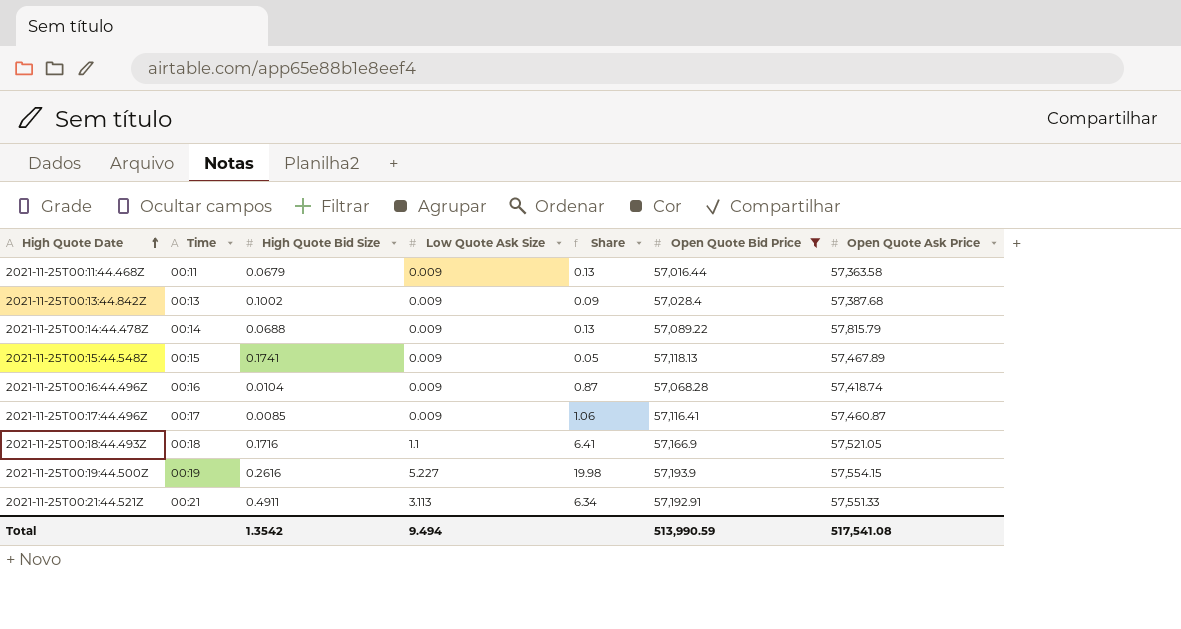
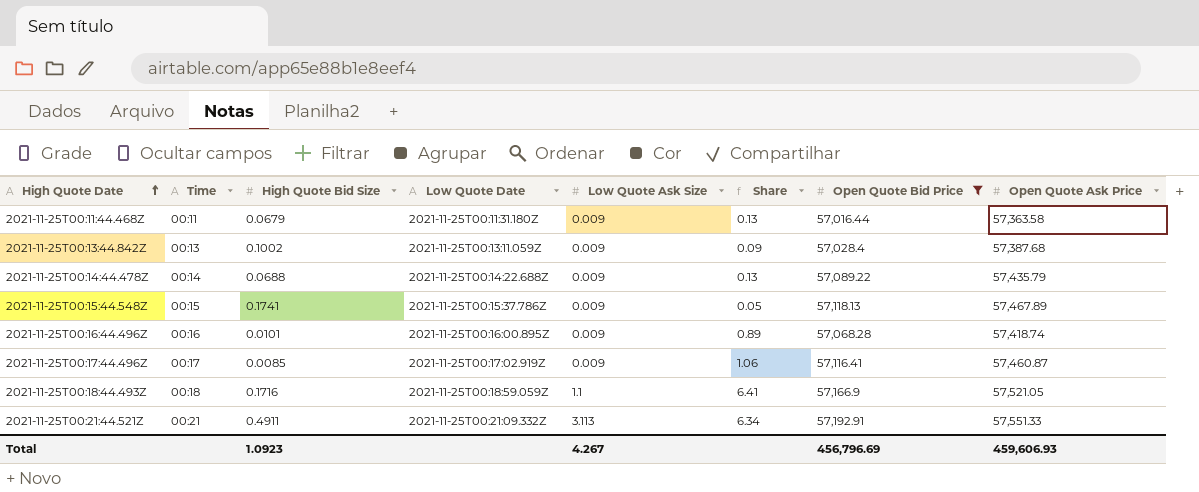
column Low Quote Date | position: none -> 4
row 2021-11-25T00:19:44.500Z: 00:19 | 0.2616 | 5.227 | 19.98 | 57,193.9 | 57,554.15 -> none
2021-11-25T00:14:44.478Z | Open Quote Ask Price: 57,815.79 -> 57,435.79
2021-11-25T00:16:44.496Z | High Quote Bid Size: 0.0104 -> 0.0101
2021-11-25T00:16:44.496Z | Share: 0.87 -> 0.89
Total | High Quote Bid Size: 1.3542 -> 1.0923
Total | Low Quote Ask Size: 9.494 -> 4.267
Total | Open Quote Bid Price: 513,990.59 -> 456,796.69
Total | Open Quote Ask Price: 517,541.08 -> 459,606.93

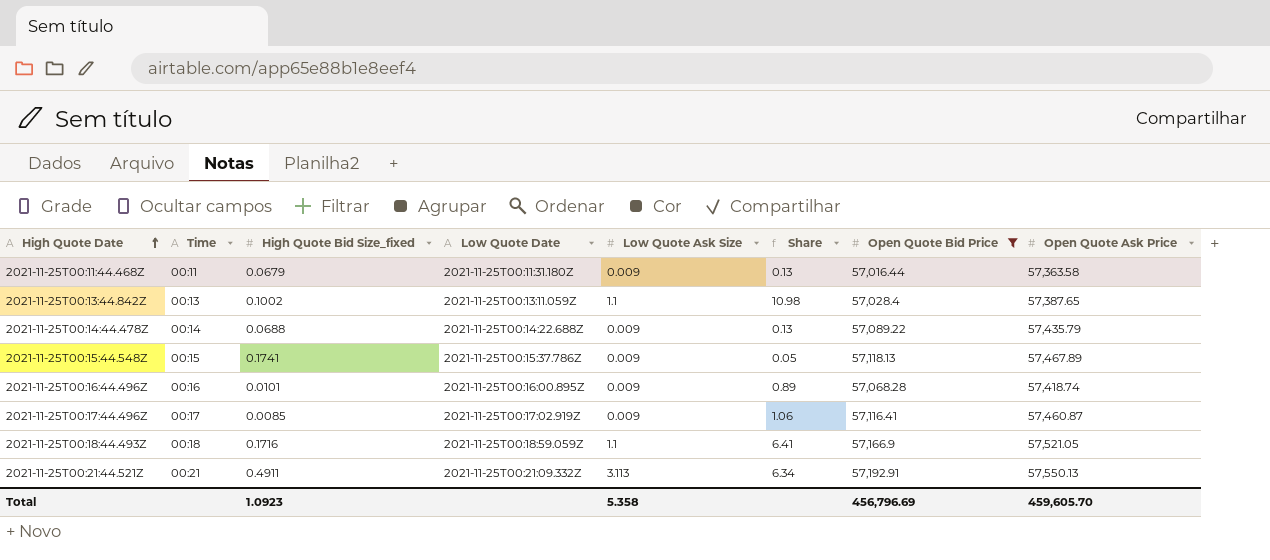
column name: High Quote Bid Size -> High Quote Bid Size_fixed
2021-11-25T00:13:44.842Z | Low Quote Ask Size: 0.009 -> 1.1
2021-11-25T00:13:44.842Z | Share: 0.09 -> 10.98
2021-11-25T00:13:44.842Z | Open Quote Ask Price: 57,387.68 -> 57,387.65
2021-11-25T00:21:44.521Z | Open Quote Ask Price: 57,551.33 -> 57,550.13
Total | Low Quote Ask Size: 4.267 -> 5.358
Total | Open Quote Ask Price: 459,606.93 -> 459,605.70

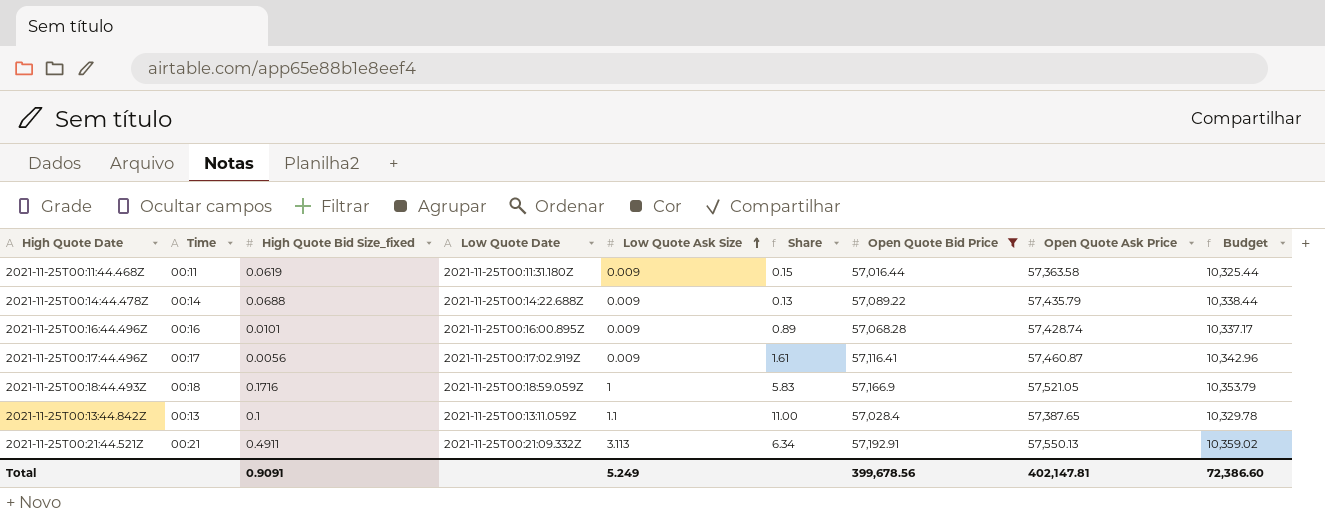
row order: High Quote Date ascending -> Low Quote Ask Size ascending
column Budget | formula: none -> [Open Quote Ask Price] * 0.18
row 2021-11-25T00:15:44.548Z: 00:15 | 0.1741 | 2021-11-25T00:15:37.786Z | 0.009 | 0.05 | 57,118.13 | 57,467.89 -> none
2021-11-25T00:11:44.468Z | High Quote Bid Size_fixed: 0.0679 -> 0.0619
2021-11-25T00:11:44.468Z | Share: 0.13 -> 0.15
2021-11-25T00:16:44.496Z | Open Quote Ask Price: 57,418.74 -> 57,428.74
2021-11-25T00:17:44.496Z | High Quote Bid Size_fixed: 0.0085 -> 0.0056
2021-11-25T00:17:44.496Z | Share: 1.06 -> 1.61
2021-11-25T00:18:44.493Z | Low Quote Ask Size: 1.1 -> 1
2021-11-25T00:18:44.493Z | Share: 6.41 -> 5.83
2021-11-25T00:13:44.842Z | High Quote Bid Size_fixed: 0.1002 -> 0.1
2021-11-25T00:13:44.842Z | Share: 10.98 -> 11.00
Total | High Quote Bid Size_fixed: 1.0923 -> 0.9091
Total | Low Quote Ask Size: 5.358 -> 5.249
Total | Open Quote Bid Price: 456,796.69 -> 399,678.56
Total | Open Quote Ask Price: 459,605.70 -> 402,147.81

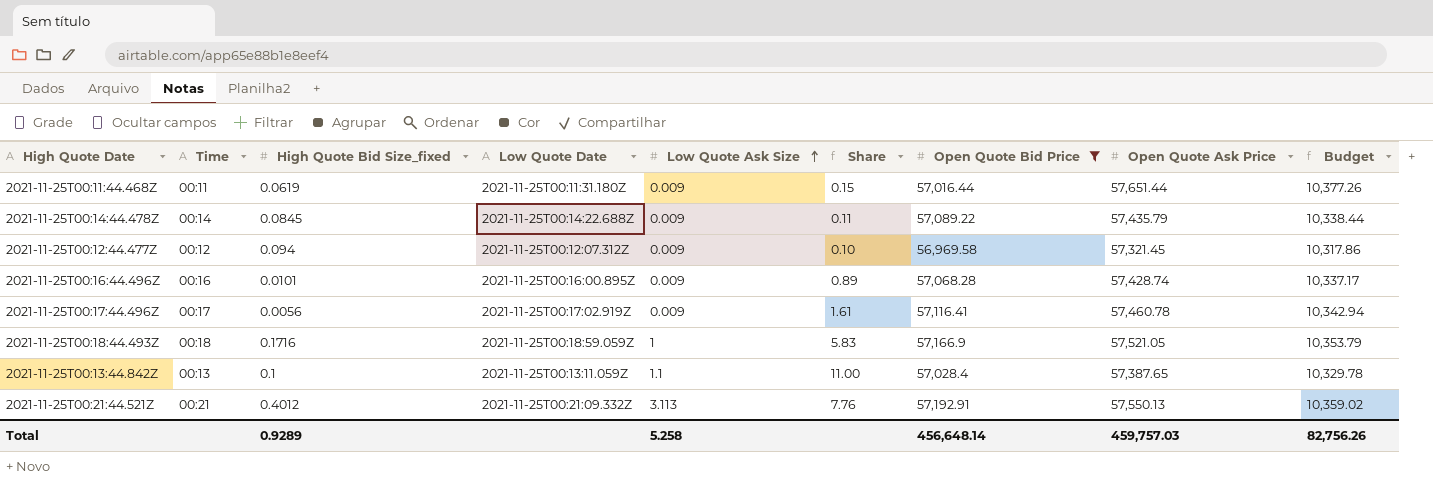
2021-11-25T00:11:44.468Z | Open Quote Ask Price: 57,363.58 -> 57,651.44
2021-11-25T00:11:44.468Z | Budget: 10,325.44 -> 10,377.26
2021-11-25T00:14:44.478Z | High Quote Bid Size_fixed: 0.0688 -> 0.0845
2021-11-25T00:14:44.478Z | Share: 0.13 -> 0.11
row 2021-11-25T00:12:44.477Z: none -> 00:12 | 0.094 | 2021-11-25T00:12:07.312Z | 0.009 | 0.10 | 56,969.58 | 57,321.45 | 10,317.86
2021-11-25T00:17:44.496Z | Open Quote Ask Price: 57,460.87 -> 57,460.78
2021-11-25T00:17:44.496Z | Budget: 10,342.96 -> 10,342.94
2021-11-25T00:21:44.521Z | High Quote Bid Size_fixed: 0.4911 -> 0.4012
2021-11-25T00:21:44.521Z | Share: 6.34 -> 7.76
Total | High Quote Bid Size_fixed: 0.9091 -> 0.9289
Total | Low Quote Ask Size: 5.249 -> 5.258
Total | Open Quote Bid Price: 399,678.56 -> 456,648.14
Total | Open Quote Ask Price: 402,147.81 -> 459,757.03
Total | Budget: 72,386.60 -> 82,756.26

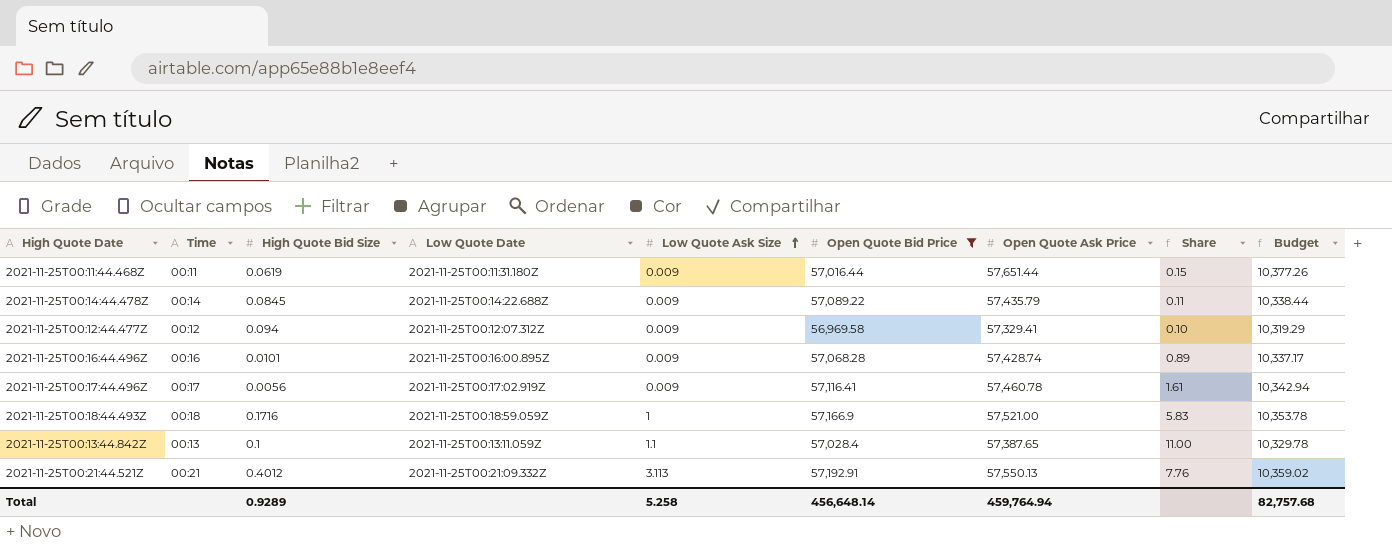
column name: High Quote Bid Size_fixed -> High Quote Bid Size
column Share | position: 6 -> 8
2021-11-25T00:12:44.477Z | Open Quote Ask Price: 57,321.45 -> 57,329.41
2021-11-25T00:12:44.477Z | Budget: 10,317.86 -> 10,319.29
2021-11-25T00:18:44.493Z | Open Quote Ask Price: 57,521.05 -> 57,521.00
2021-11-25T00:18:44.493Z | Budget: 10,353.79 -> 10,353.78
Total | Open Quote Ask Price: 459,757.03 -> 459,764.94
Total | Budget: 82,756.26 -> 82,757.68

